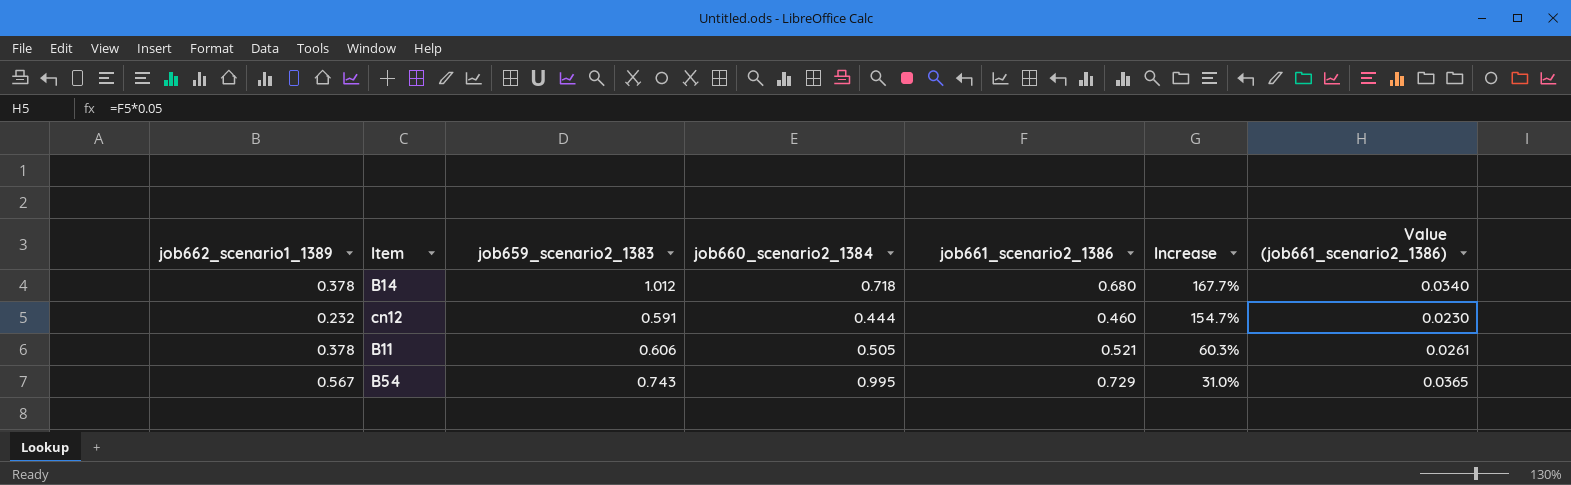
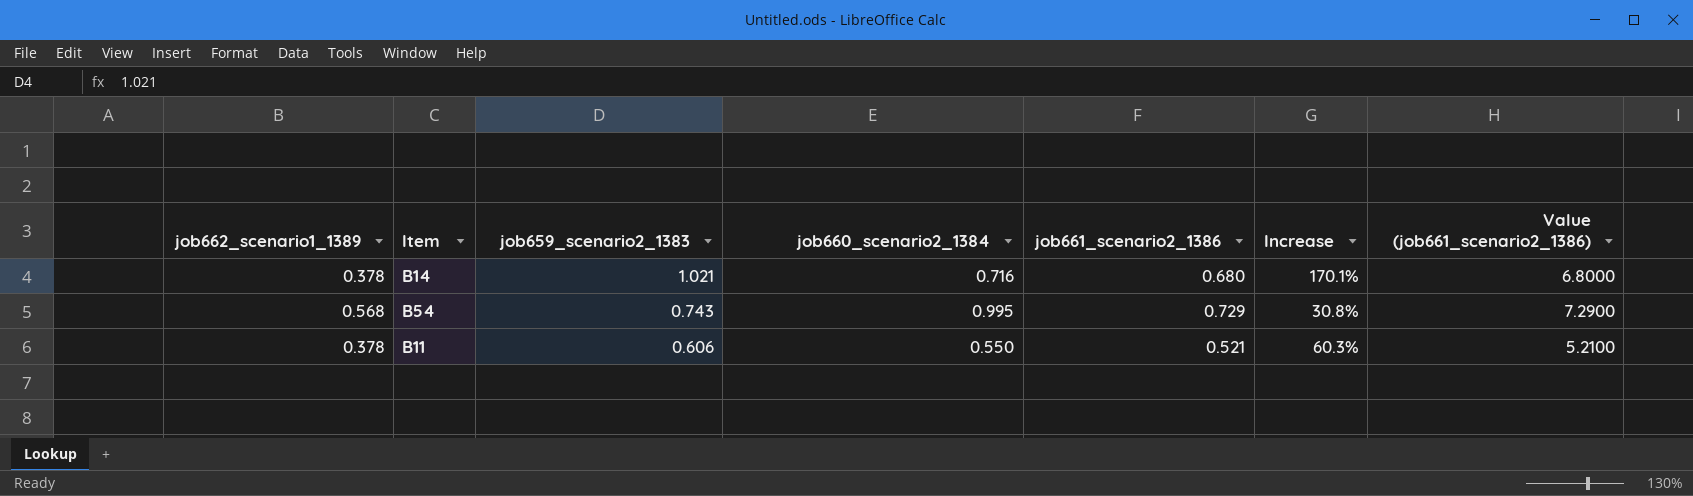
row order: Increase descending -> job659_scenario2_1383 descending
column Value (job661_scenario2_1386) | formula: [job661_scenario2_1386] * 0.05 -> [job661_scenario2_1386] * 10
row cn12: 0.232 | 0.591 | 0.444 | 0.460 | 154.7% | 0.0230 -> none
B14 | job659_scenario2_1383: 1.012 -> 1.021
B14 | job660_scenario2_1384: 0.718 -> 0.716
B14 | Increase: 167.7% -> 170.1%
B54 | job662_scenario1_1389: 0.567 -> 0.568
B54 | Increase: 31.0% -> 30.8%
B11 | job660_scenario2_1384: 0.505 -> 0.550

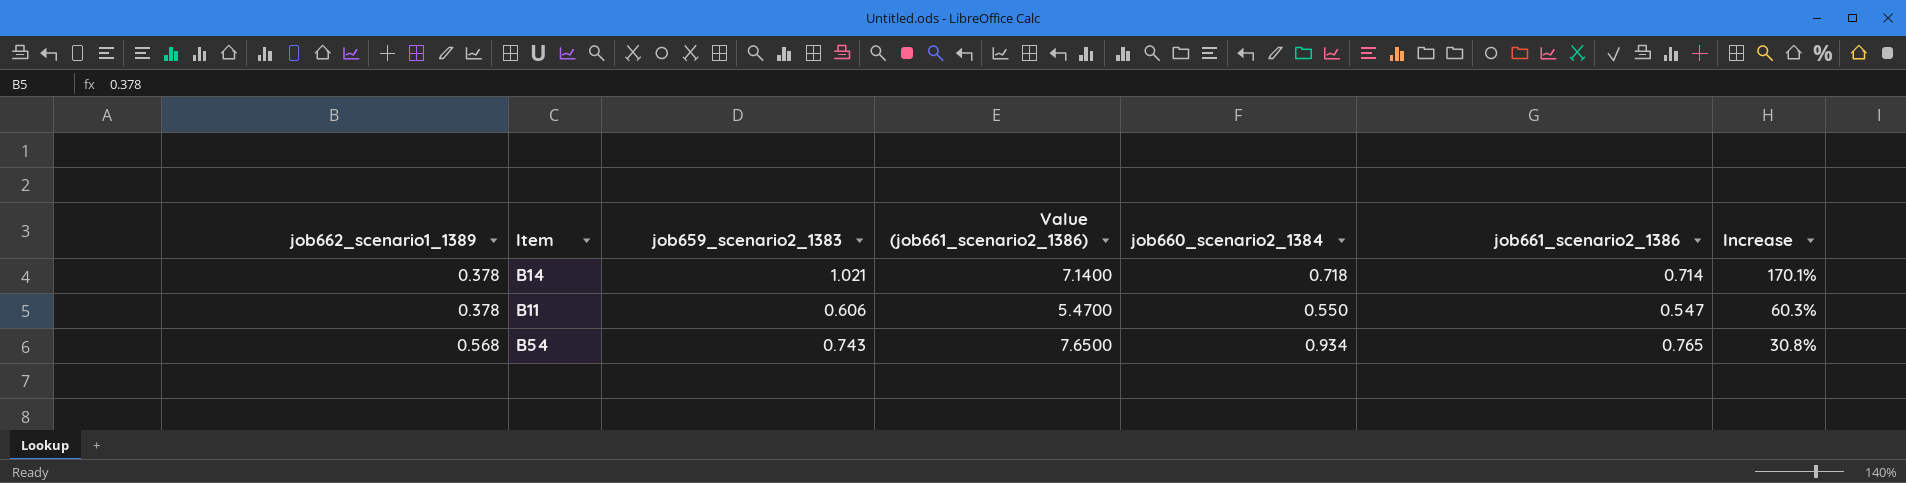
row order: job659_scenario2_1383 descending -> job662_scenario1_1389 ascending
column Value (job661_scenario2_1386) | position: 7 -> 4
B14 | Value (job661_scenario2_1386): 6.8000 -> 7.1400
B14 | job660_scenario2_1384: 0.716 -> 0.718
B14 | job661_scenario2_1386: 0.680 -> 0.714
B11 | Value (job661_scenario2_1386): 5.2100 -> 5.4700
B11 | job661_scenario2_1386: 0.521 -> 0.547
B54 | Value (job661_scenario2_1386): 7.2900 -> 7.6500
B54 | job660_scenario2_1384: 0.995 -> 0.934
B54 | job661_scenario2_1386: 0.729 -> 0.765

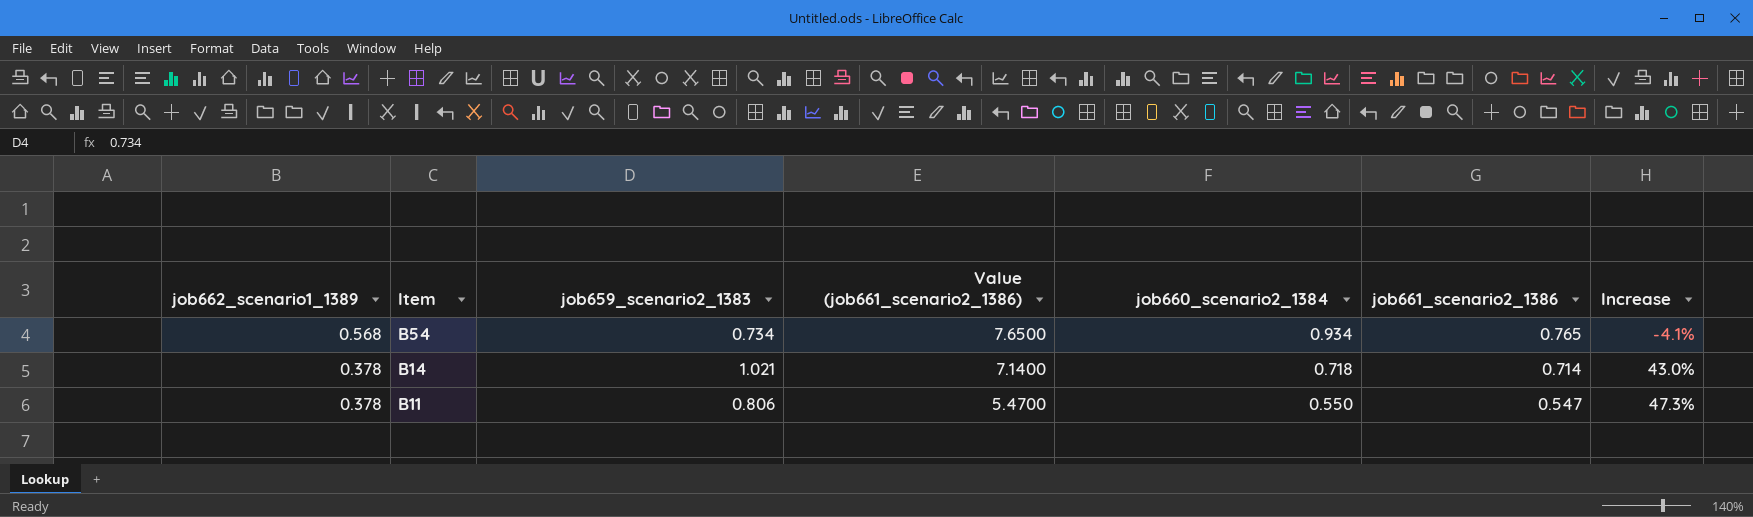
row order: job662_scenario1_1389 ascending -> job662_scenario1_1389 descending
column Increase | formula: ([job659_scenario2_1383] - [job662_scenario1_1389]) / [job662_scenario1_1389] -> ([job659_scenario2_1383] - [job661_scenario2_1386]) / [job661_scenario2_1386]
B54 | job659_scenario2_1383: 0.743 -> 0.734
B11 | job659_scenario2_1383: 0.606 -> 0.806

